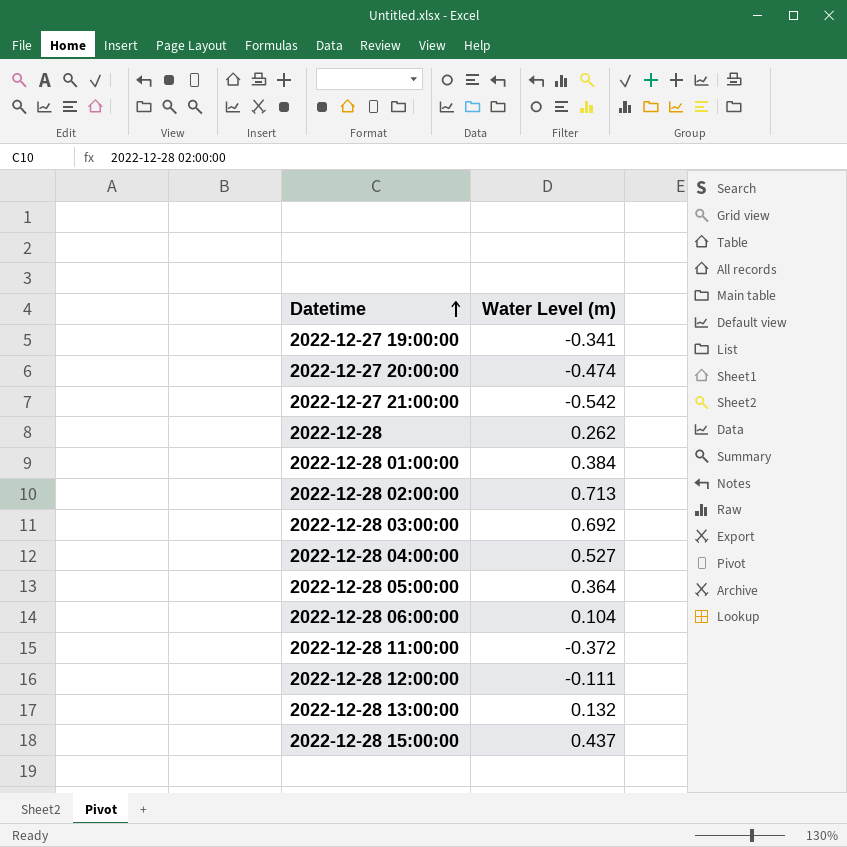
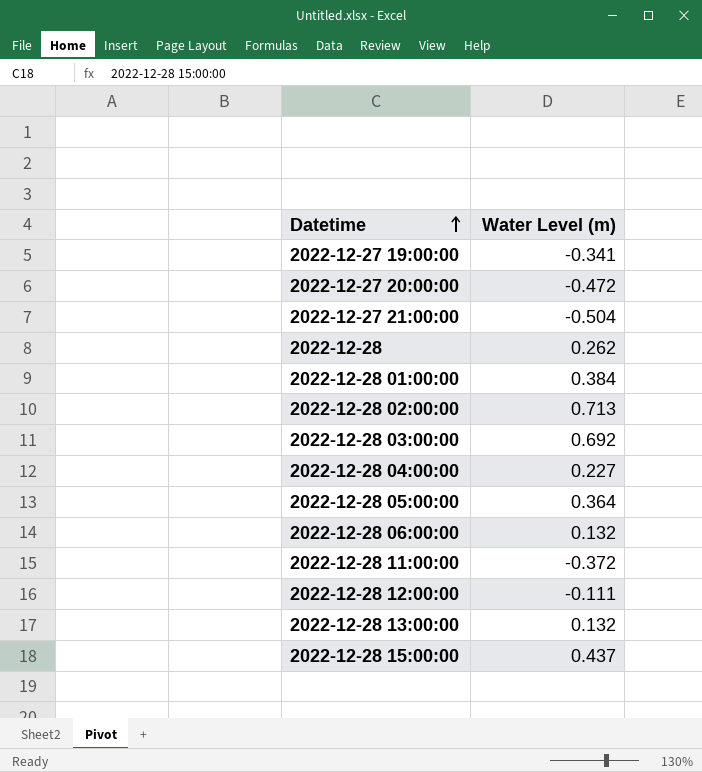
2022-12-27 20:00:00 | Water Level (m): -0.474 -> -0.472
2022-12-27 21:00:00 | Water Level (m): -0.542 -> -0.504
2022-12-28 04:00:00 | Water Level (m): 0.527 -> 0.227
2022-12-28 06:00:00 | Water Level (m): 0.104 -> 0.132

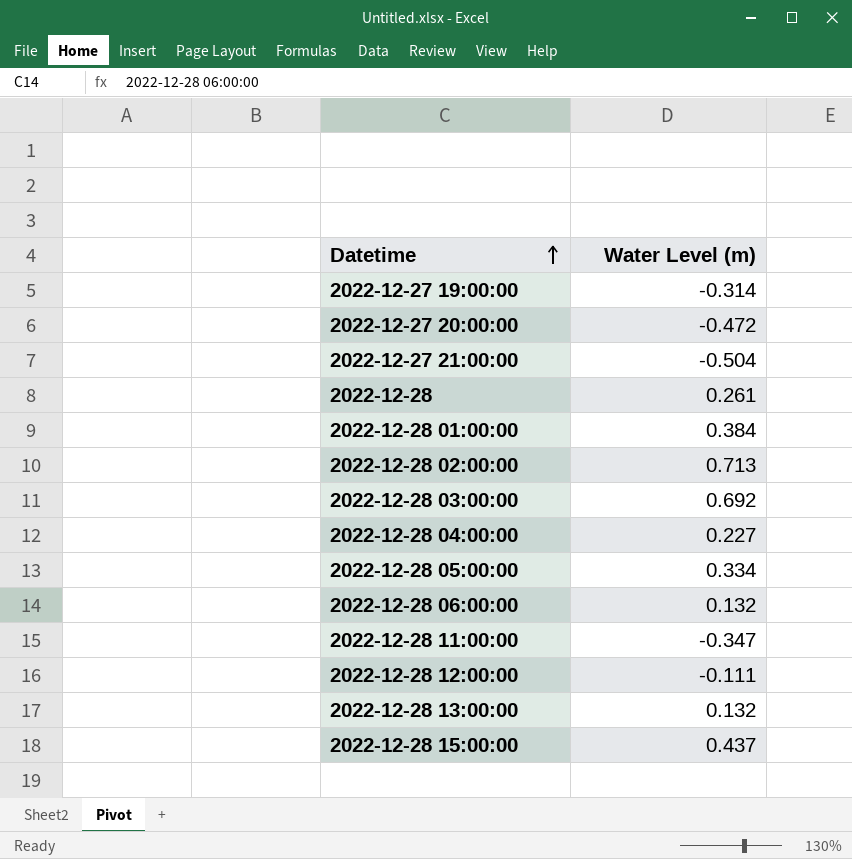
2022-12-27 19:00:00 | Water Level (m): -0.341 -> -0.314
2022-12-28 | Water Level (m): 0.262 -> 0.261
2022-12-28 05:00:00 | Water Level (m): 0.364 -> 0.334
2022-12-28 11:00:00 | Water Level (m): -0.372 -> -0.347

